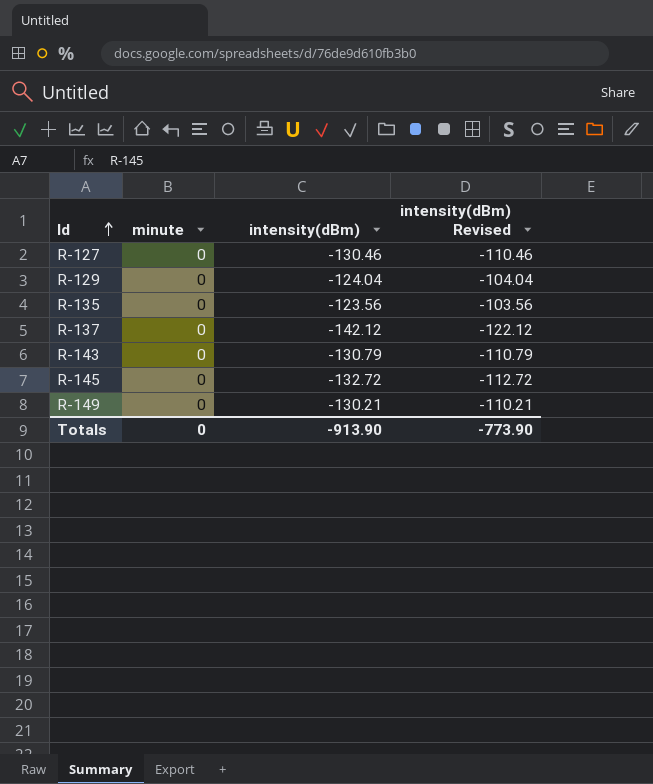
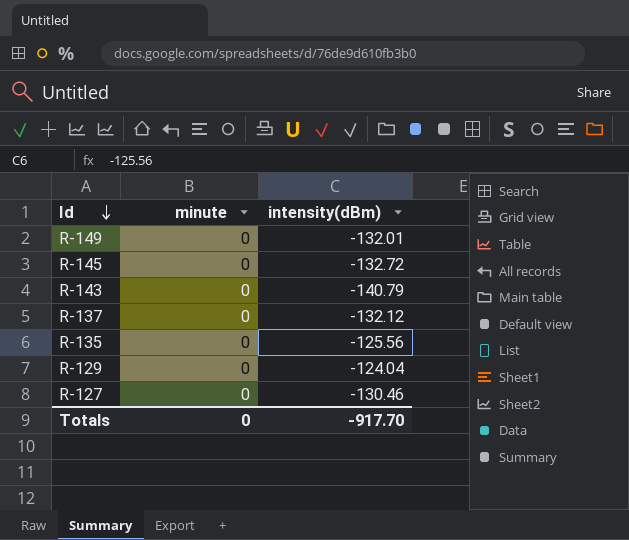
row order: Id ascending -> Id descending
column intensity(dBm) Revised | formula: [intensity(dBm)] + 20 -> none
R-149 | intensity(dBm): -130.21 -> -132.01
R-143 | intensity(dBm): -130.79 -> -140.79
R-137 | intensity(dBm): -142.12 -> -132.12
R-135 | intensity(dBm): -123.56 -> -125.56
Totals | intensity(dBm): -913.90 -> -917.70

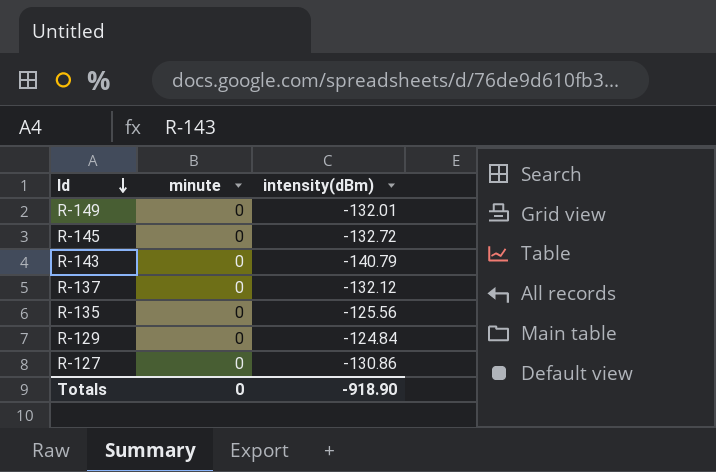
R-129 | intensity(dBm): -124.04 -> -124.84
R-127 | intensity(dBm): -130.46 -> -130.86
Totals | intensity(dBm): -917.70 -> -918.90

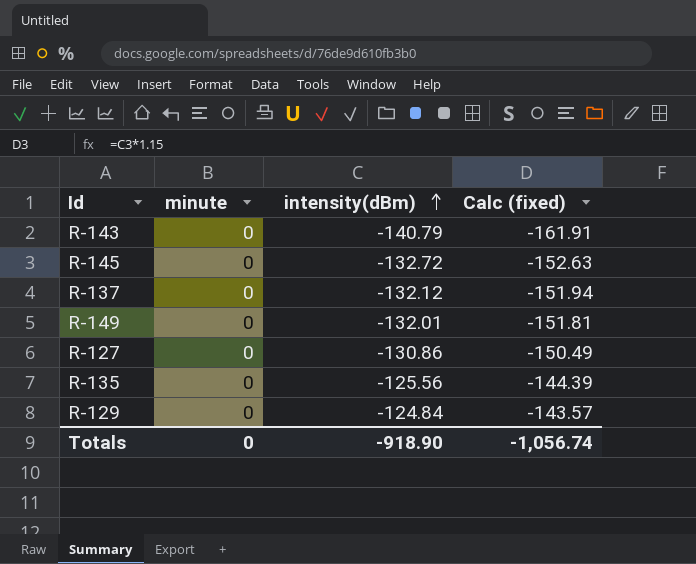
row order: Id descending -> intensity(dBm) ascending
column Calc (fixed) | formula: none -> [intensity(dBm)] * 1.15

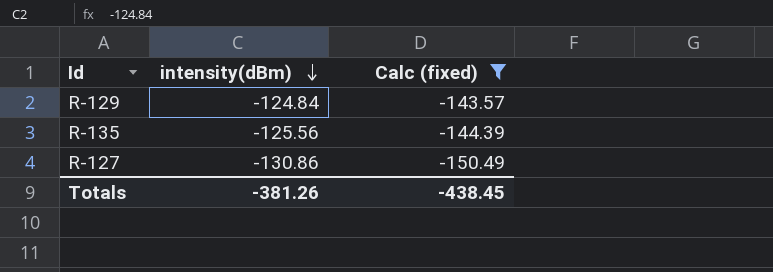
filter: none -> Calc (fixed) >= -150.49
row order: intensity(dBm) ascending -> intensity(dBm) descending
column minute | position: 2 -> none
Totals | intensity(dBm): -918.90 -> -381.26
Totals | Calc (fixed): -1,056.74 -> -438.45

